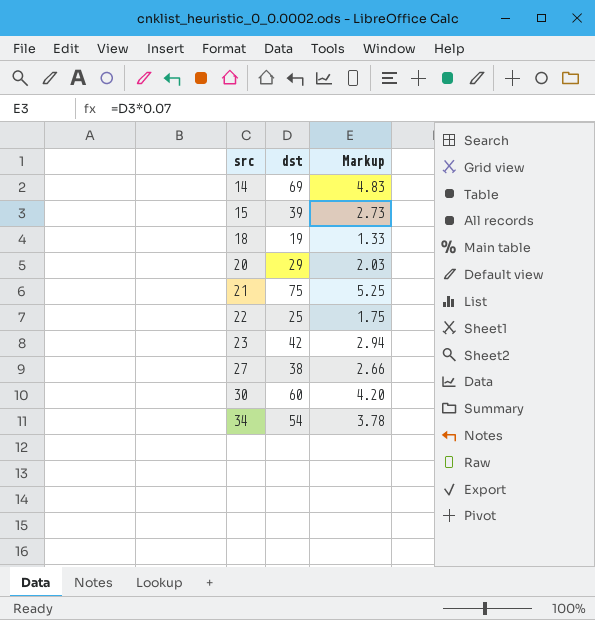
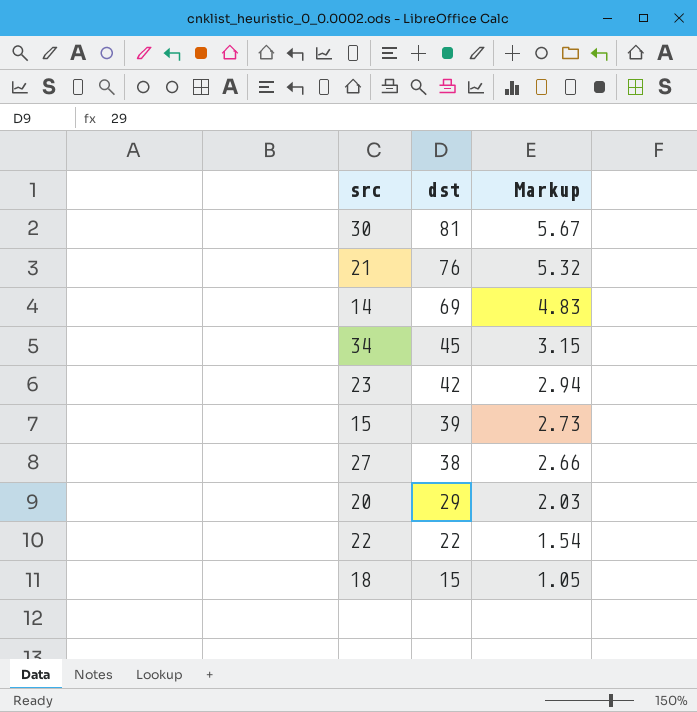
row order: src ascending -> dst descending
30 | dst: 60 -> 81
30 | Markup: 4.20 -> 5.67
21 | dst: 75 -> 76
21 | Markup: 5.25 -> 5.32
34 | dst: 54 -> 45
34 | Markup: 3.78 -> 3.15
22 | dst: 25 -> 22
22 | Markup: 1.75 -> 1.54
18 | dst: 19 -> 15
18 | Markup: 1.33 -> 1.05

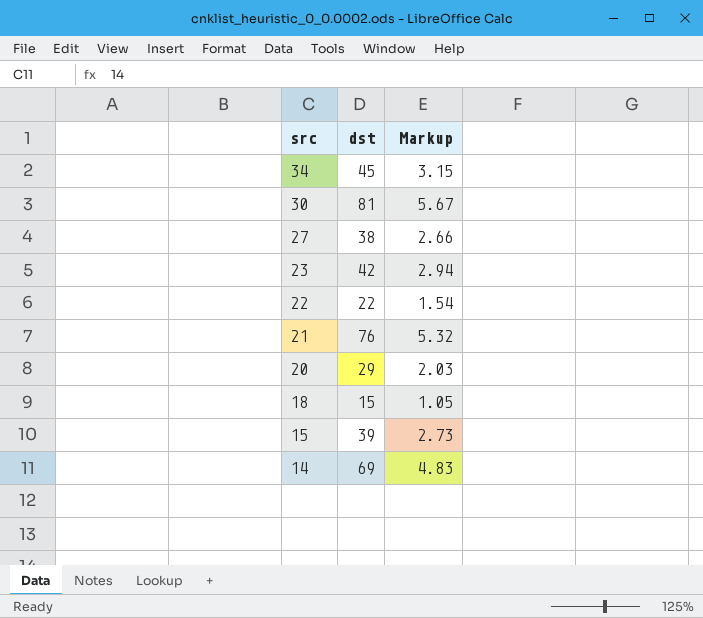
row order: dst descending -> src descending

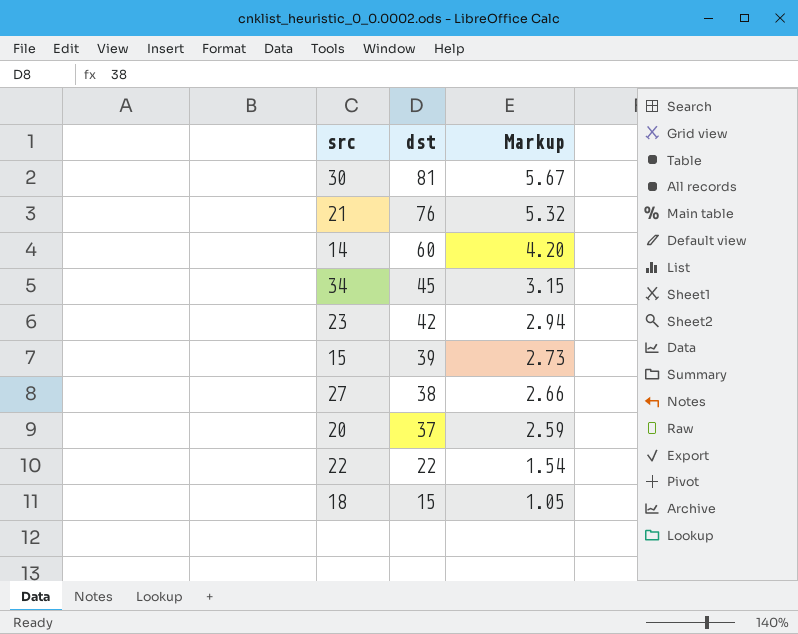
row order: src descending -> dst descending
14 | dst: 69 -> 60
14 | Markup: 4.83 -> 4.20
20 | dst: 29 -> 37
20 | Markup: 2.03 -> 2.59

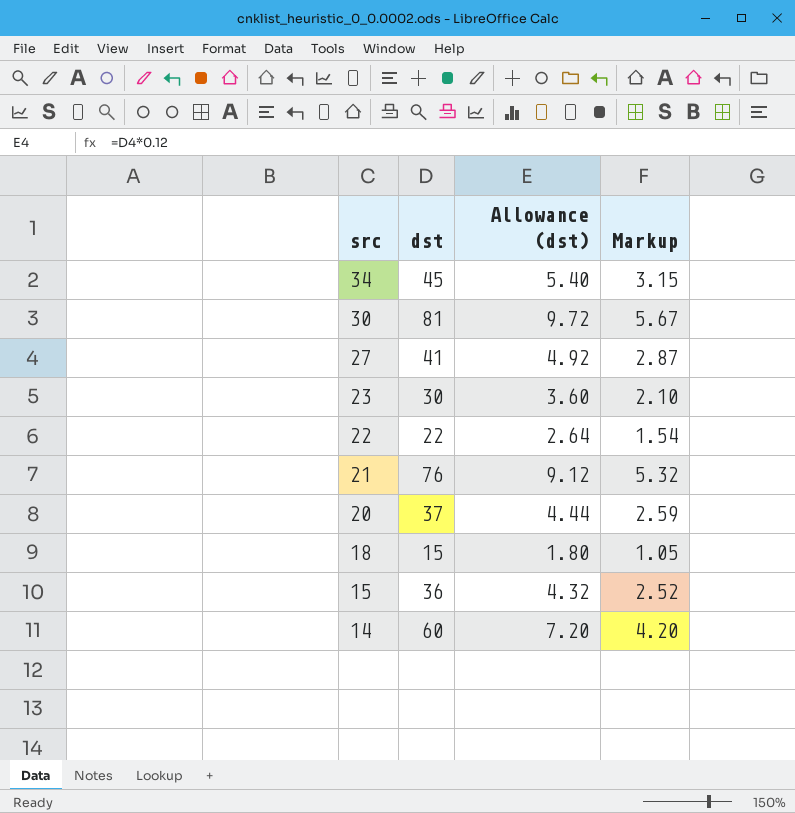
row order: dst descending -> src descending
column Allowance (dst) | formula: none -> [dst] * 0.12
27 | dst: 38 -> 41
27 | Markup: 2.66 -> 2.87
23 | dst: 42 -> 30
23 | Markup: 2.94 -> 2.10
15 | dst: 39 -> 36
15 | Markup: 2.73 -> 2.52

